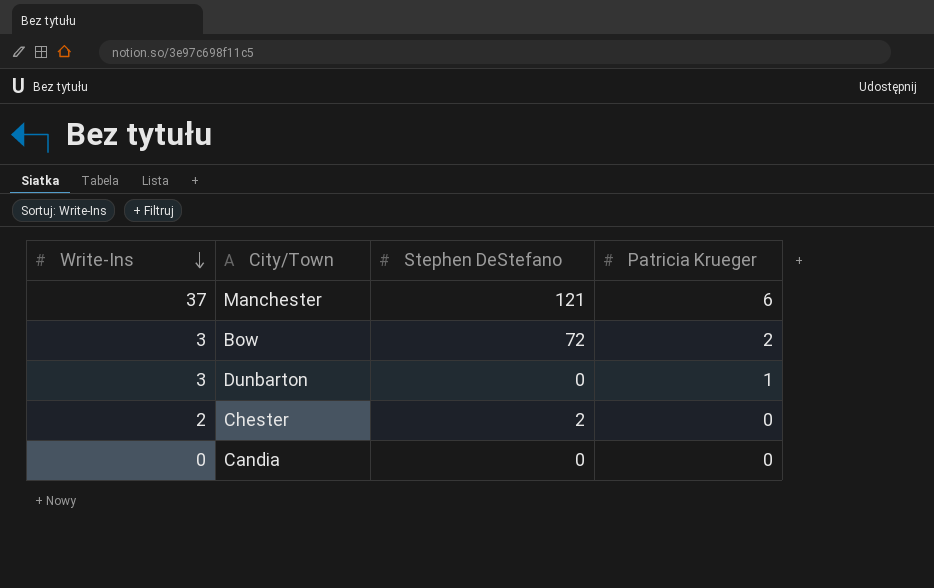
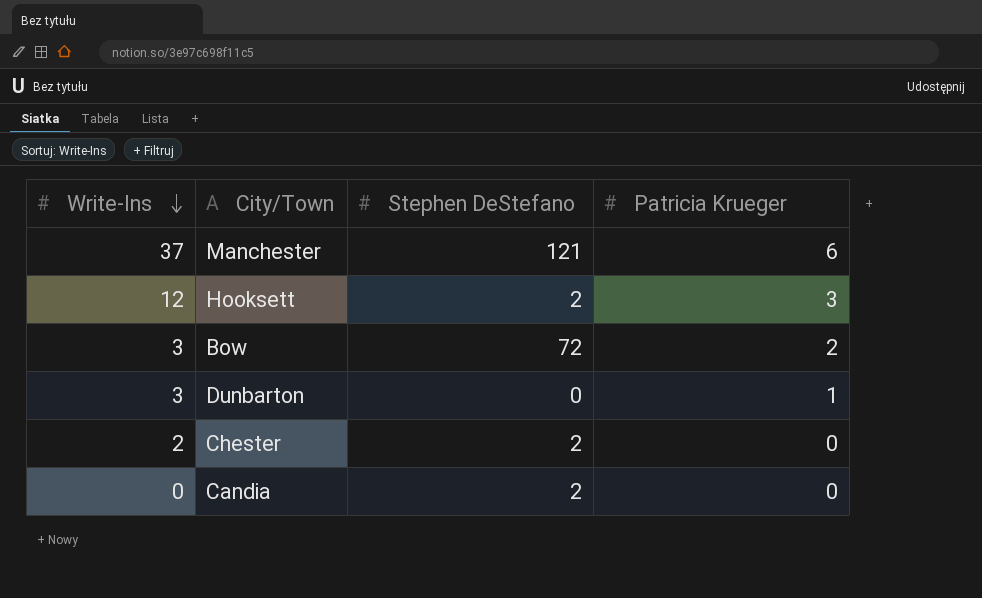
row Hooksett: none -> 12 | 2 | 3
Candia | Stephen DeStefano: 0 -> 2

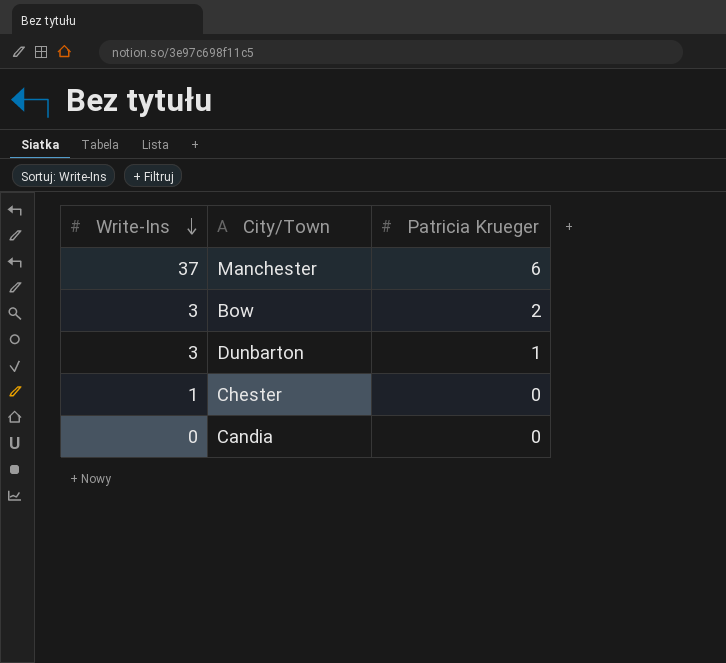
column Stephen DeStefano | position: 3 -> none
row Hooksett: 12 | 2 | 3 -> none
Chester | Write-Ins: 2 -> 1

